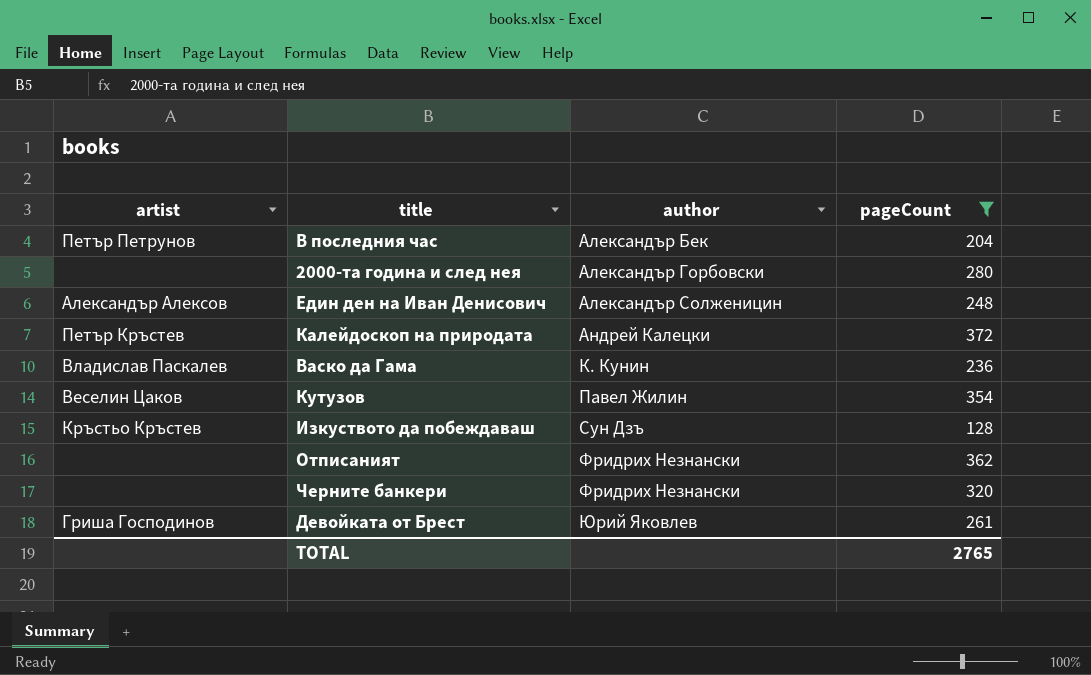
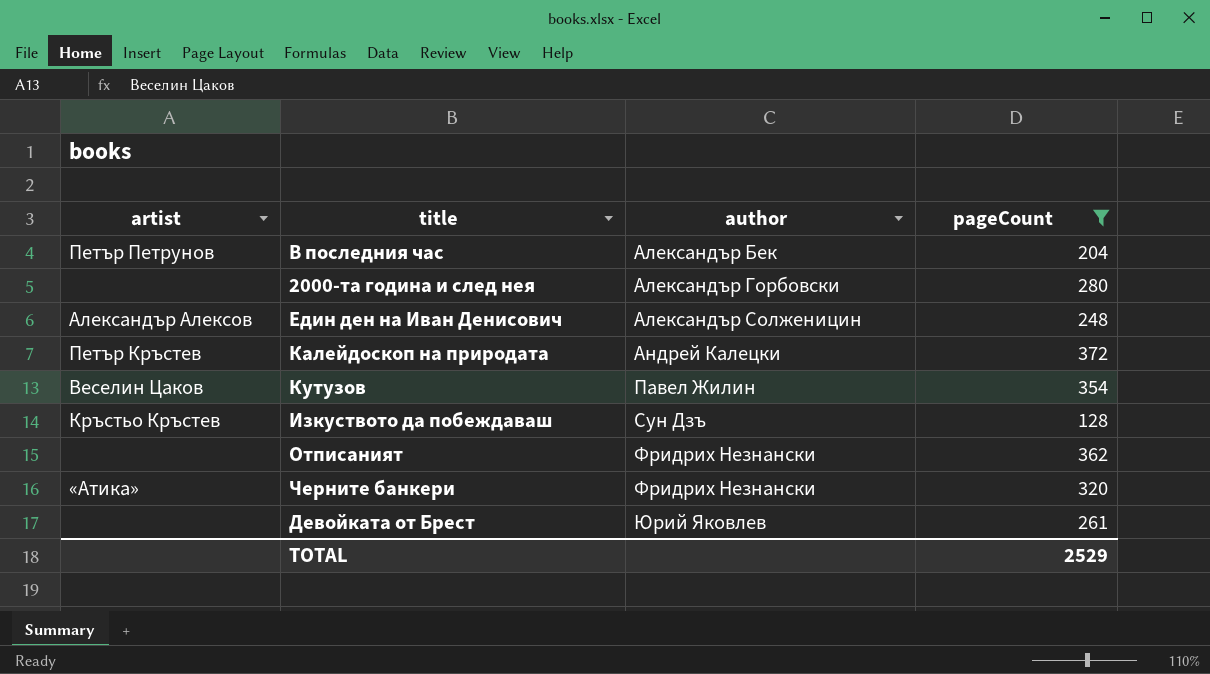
row Васко да Гама: Владислав Паскалев | К. Кунин | 236 -> none
Черните банкери | artist: none -> «Атика»
Девойката от Брест | artist: Гриша Господинов -> none
TOTAL | pageCount: 2765 -> 2529

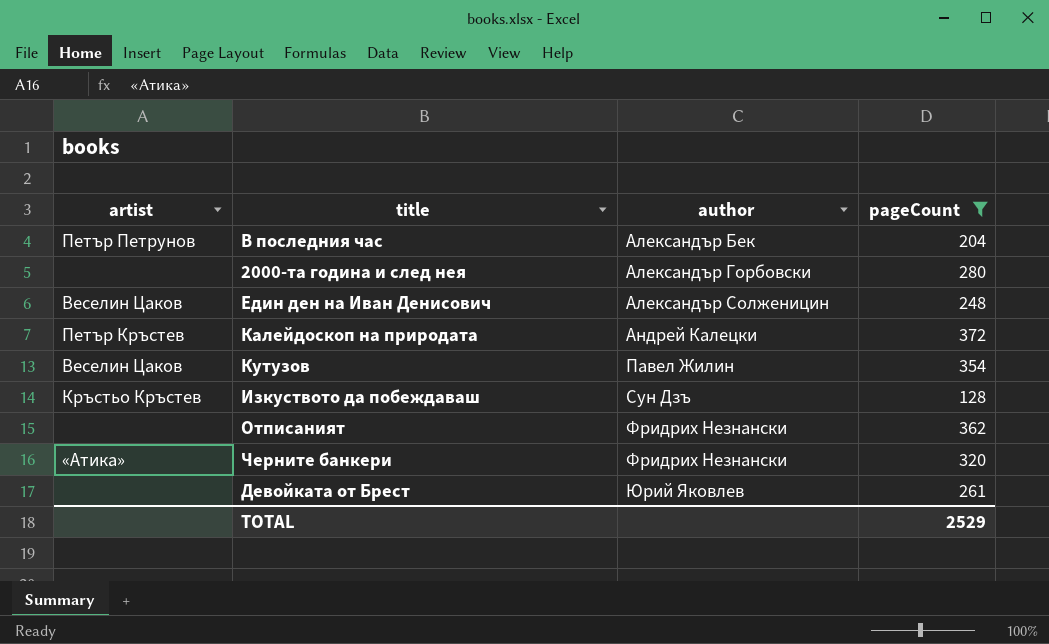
Един ден на Иван Денисович | artist: Александър Алексов -> Веселин Цаков

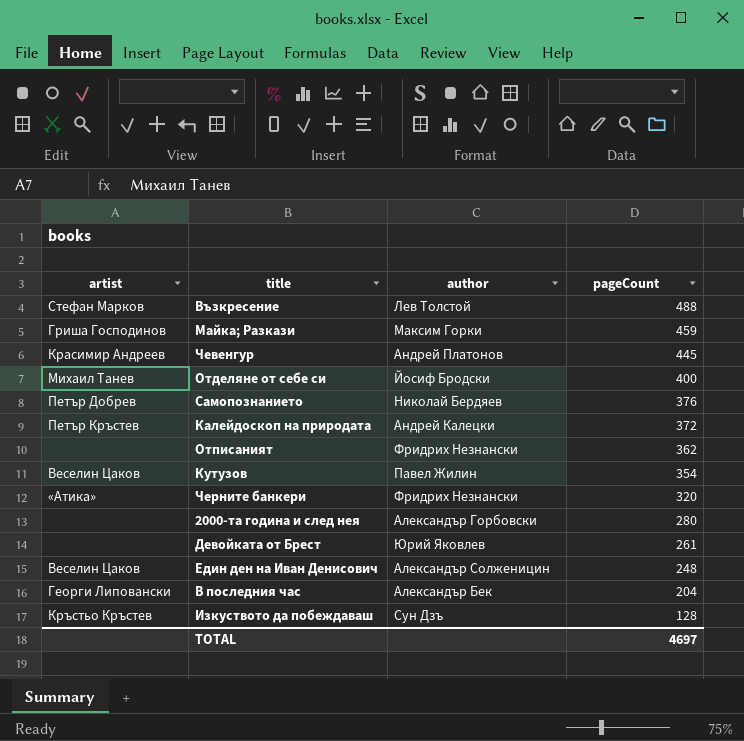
filter: pageCount <= 372 -> none
row order: author ascending -> pageCount descending
В последния час | artist: Петър Петрунов -> Георги Липовански
TOTAL | pageCount: 2529 -> 4697

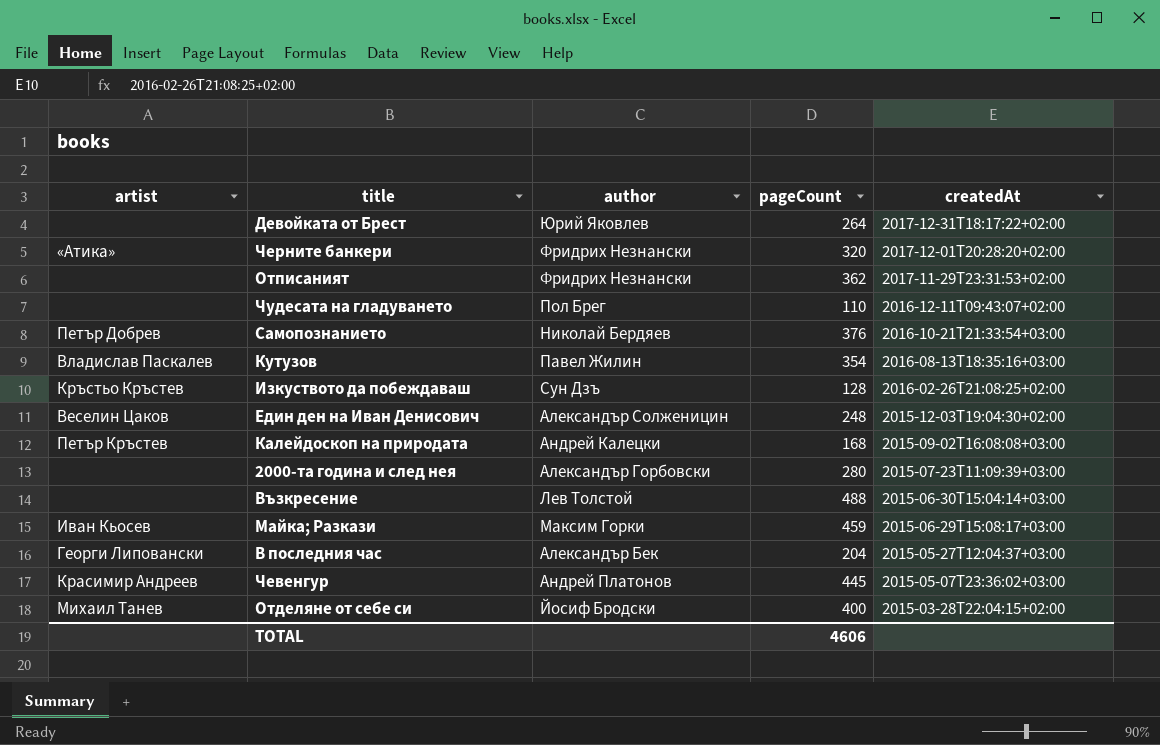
row order: pageCount descending -> createdAt descending
column createdAt | position: none -> 5
Девойката от Брест | pageCount: 261 -> 264
row Чудесата на гладуването: none -> none | Пол Брег | 110 | 2016-12-11T09:43:07+02:00
Кутузов | artist: Веселин Цаков -> Владислав Паскалев
Калейдоскоп на природата | pageCount: 372 -> 168
Възкресение | artist: Стефан Марков -> none
Майка; Разкази | artist: Гриша Господинов -> Иван Кьосев
TOTAL | pageCount: 4697 -> 4606

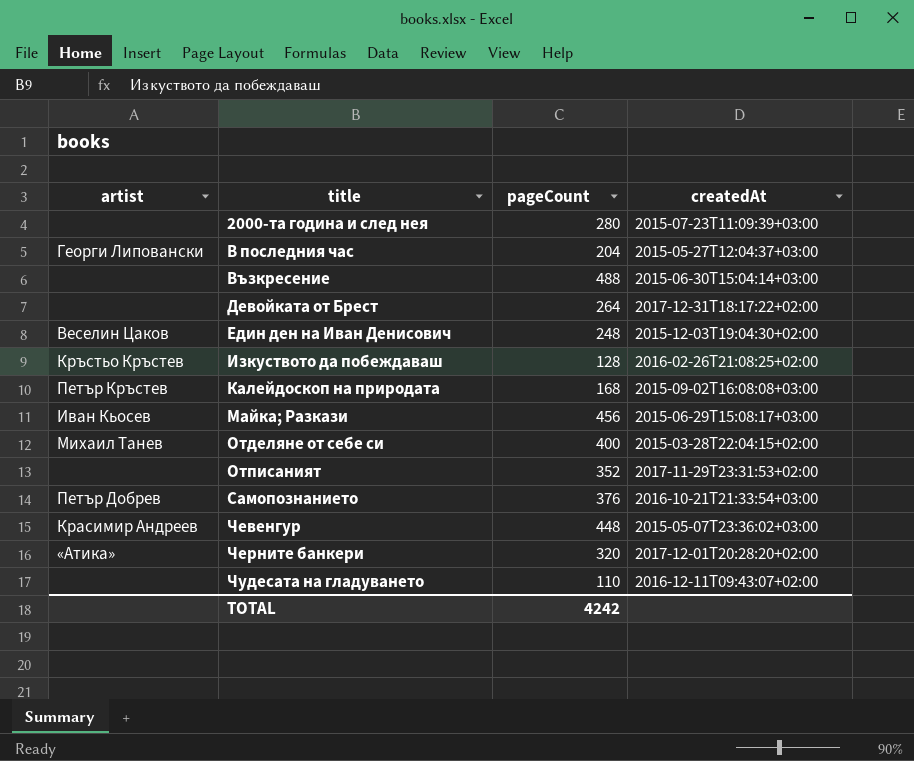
row order: createdAt descending -> title ascending
column author | position: 3 -> none
row Кутузов: Владислав Паскалев | Павел Жилин | 354 | 2016-08-13T18:35:16+03:00 -> none
Майка; Разкази | pageCount: 459 -> 456
Отписаният | pageCount: 362 -> 352
Чевенгур | pageCount: 445 -> 448
TOTAL | pageCount: 4606 -> 4242

